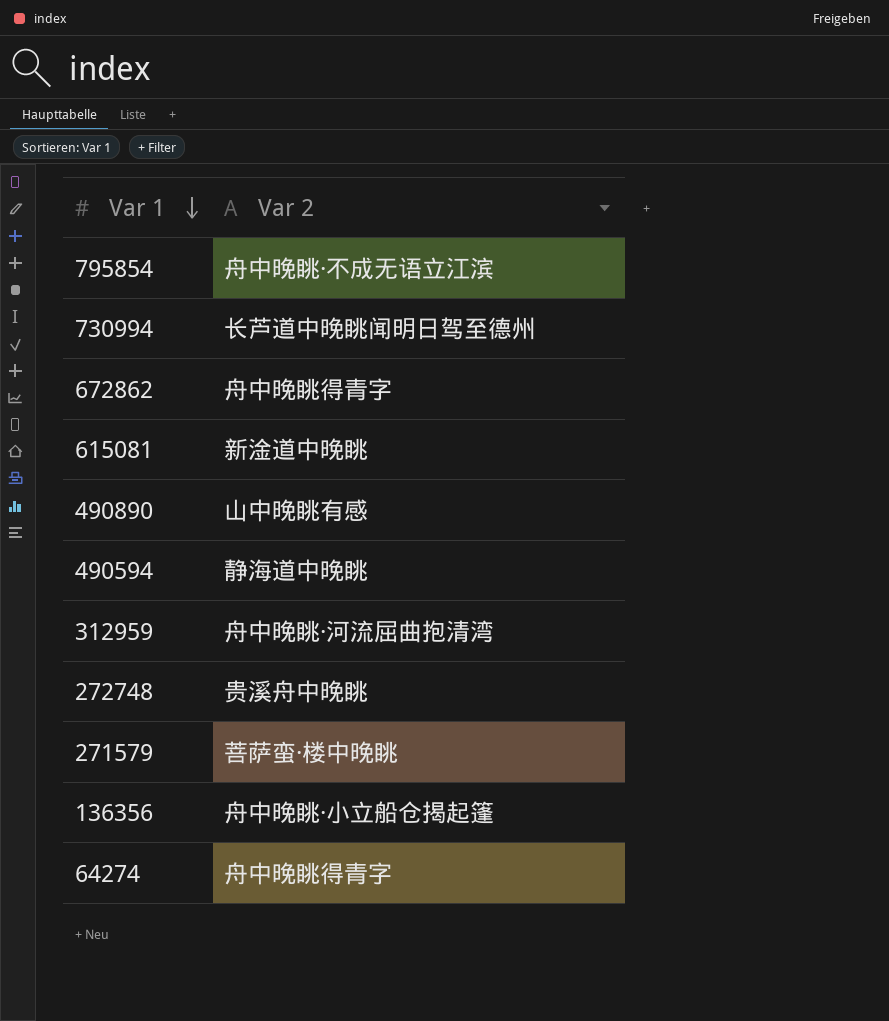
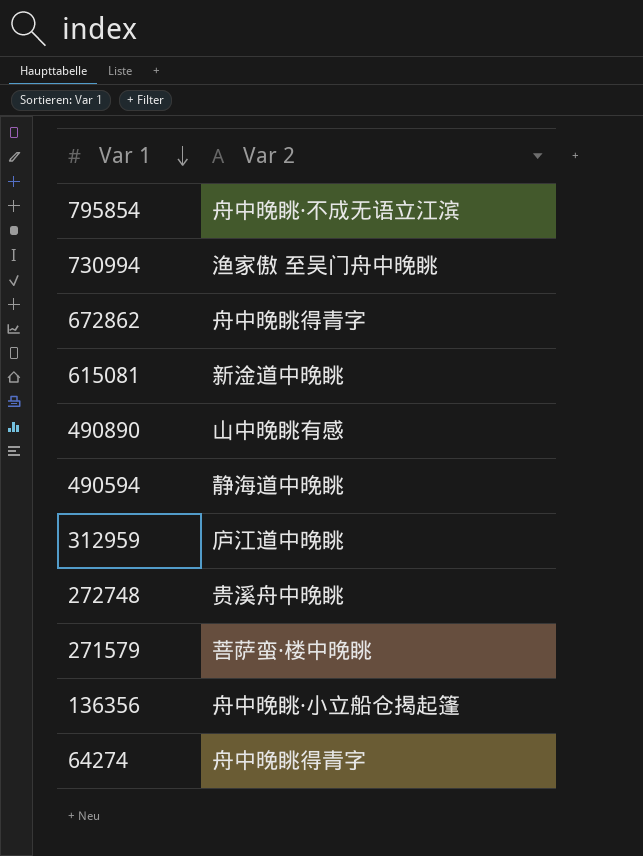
730994 | Var 2: 长芦道中晚眺闻明日驾至德州 -> 渔家傲 至吴门舟中晚眺
312959 | Var 2: 舟中晚眺·河流屈曲抱清湾 -> 庐江道中晚眺

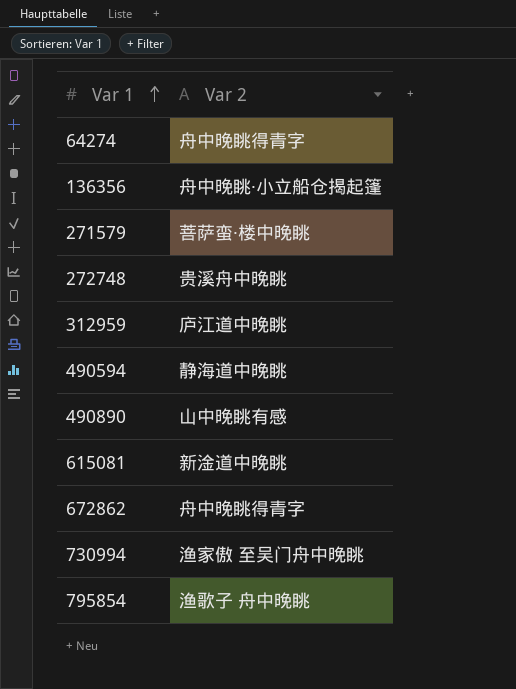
row order: Var 1 descending -> Var 1 ascending
795854 | Var 2: 舟中晚眺·不成无语立江滨 -> 渔歌子 舟中晚眺

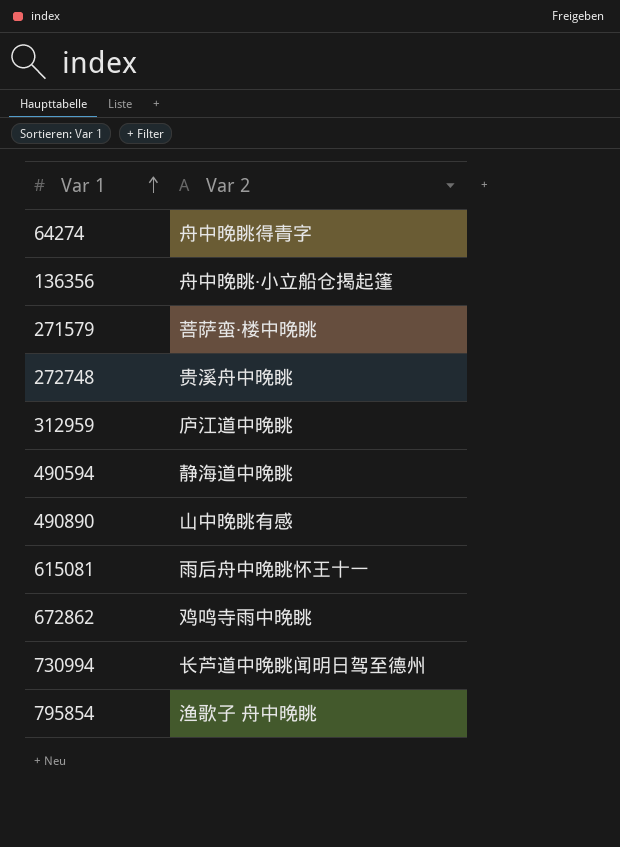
615081 | Var 2: 新淦道中晚眺 -> 雨后舟中晚眺怀王十一
672862 | Var 2: 舟中晚眺得青字 -> 鸡鸣寺雨中晚眺
730994 | Var 2: 渔家傲 至吴门舟中晚眺 -> 长芦道中晚眺闻明日驾至德州

